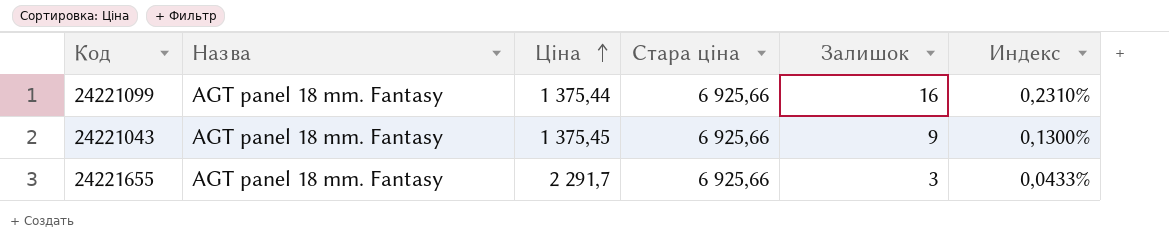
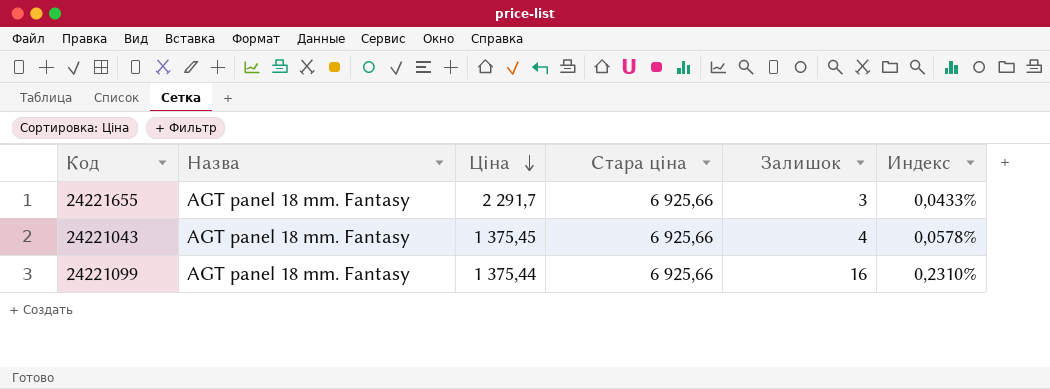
row order: Ціна ascending -> Ціна descending
24221043 | Залишок: 9 -> 4
24221043 | Индекс: 0,1300% -> 0,0578%

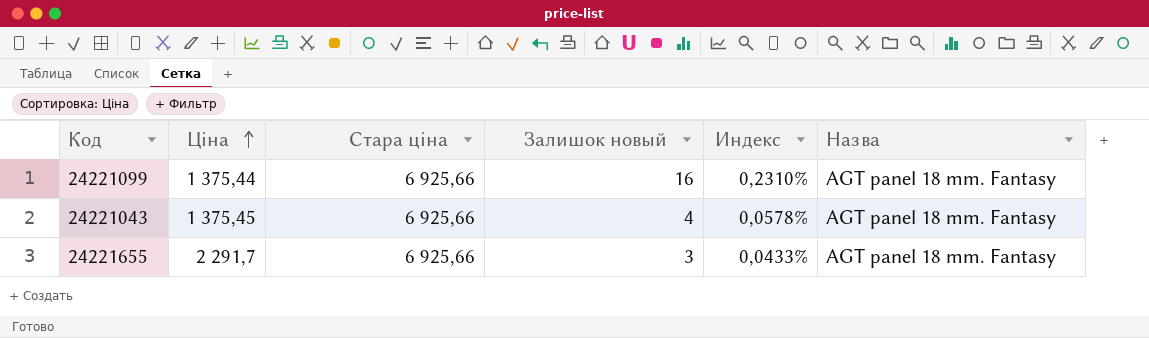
row order: Ціна descending -> Ціна ascending
column name: Залишок -> Залишок новый
column Назва | position: 2 -> 6

